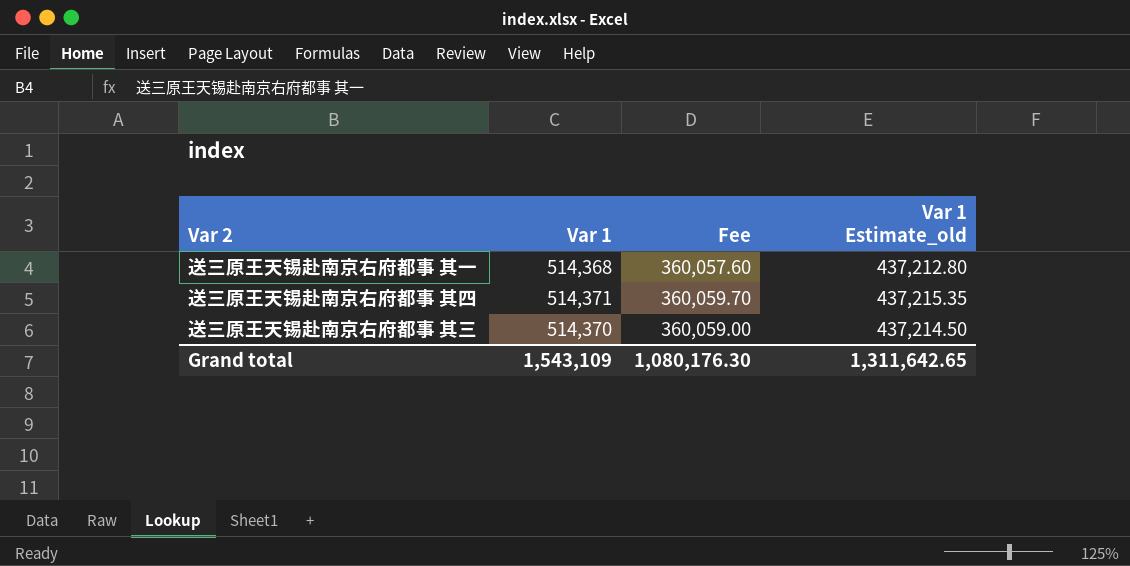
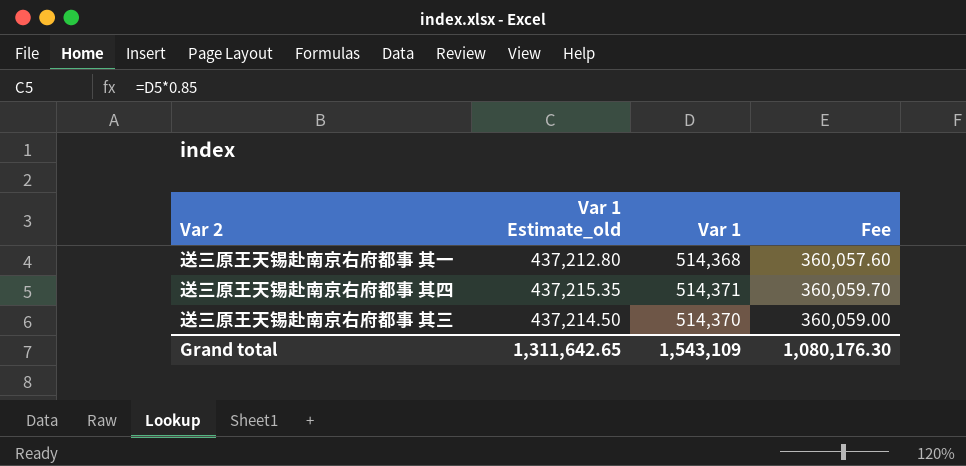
column Var 1 Estimate_old | position: 4 -> 2

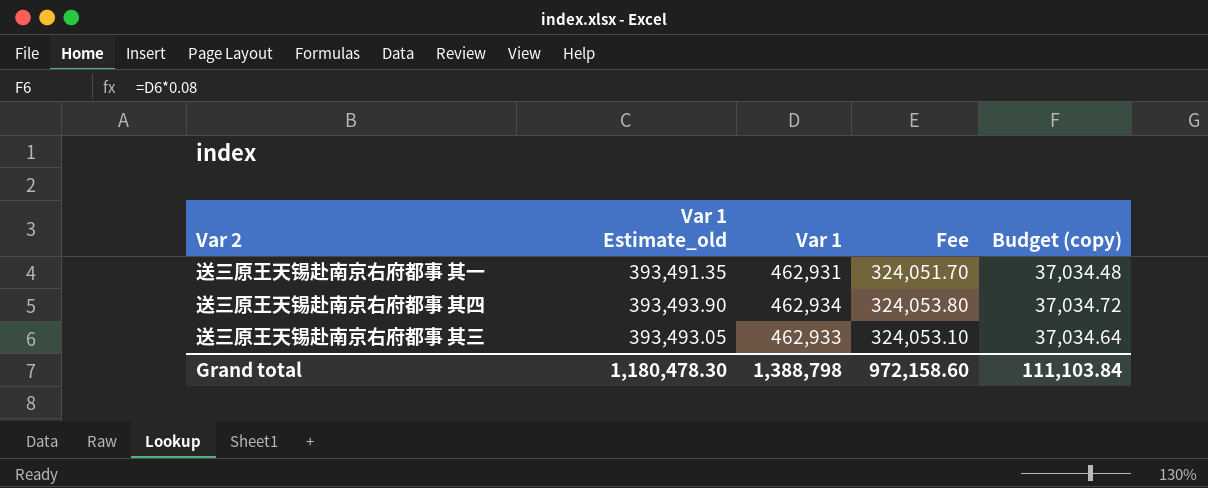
column Budget (copy) | formula: none -> [Var 1] * 0.08
送三原王天锡赴南京右府都事 其一 | Var 1 Estimate_old: 437,212.80 -> 393,491.35
送三原王天锡赴南京右府都事 其一 | Var 1: 514,368 -> 462,931
送三原王天锡赴南京右府都事 其一 | Fee: 360,057.60 -> 324,051.70
送三原王天锡赴南京右府都事 其四 | Var 1 Estimate_old: 437,215.35 -> 393,493.90
送三原王天锡赴南京右府都事 其四 | Var 1: 514,371 -> 462,934
送三原王天锡赴南京右府都事 其四 | Fee: 360,059.70 -> 324,053.80
送三原王天锡赴南京右府都事 其三 | Var 1 Estimate_old: 437,214.50 -> 393,493.05
送三原王天锡赴南京右府都事 其三 | Var 1: 514,370 -> 462,933
送三原王天锡赴南京右府都事 其三 | Fee: 360,059.00 -> 324,053.10
Grand total | Var 1 Estimate_old: 1,311,642.65 -> 1,180,478.30
Grand total | Var 1: 1,543,109 -> 1,388,798
Grand total | Fee: 1,080,176.30 -> 972,158.60

